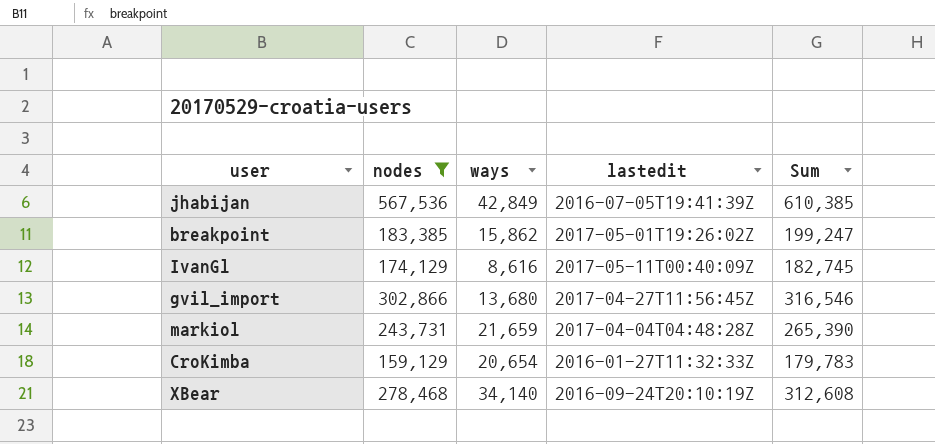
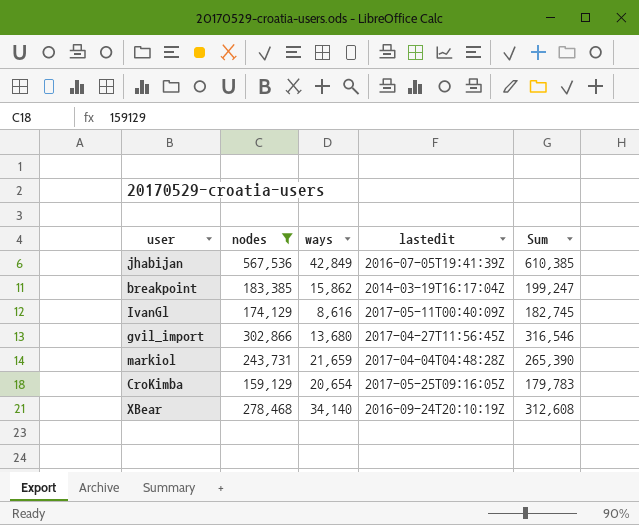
breakpoint | lastedit: 2017-05-01T19:26:02Z -> 2014-03-19T16:17:04Z
CroKimba | lastedit: 2016-01-27T11:32:33Z -> 2017-05-25T09:16:05Z

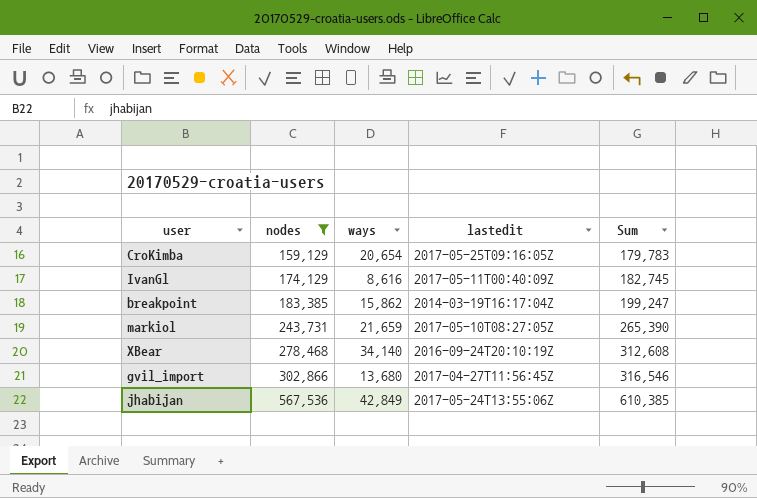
row order: none -> nodes ascending
markiol | lastedit: 2017-04-04T04:48:28Z -> 2017-05-10T08:27:05Z
jhabijan | lastedit: 2016-07-05T19:41:39Z -> 2017-05-24T13:55:06Z

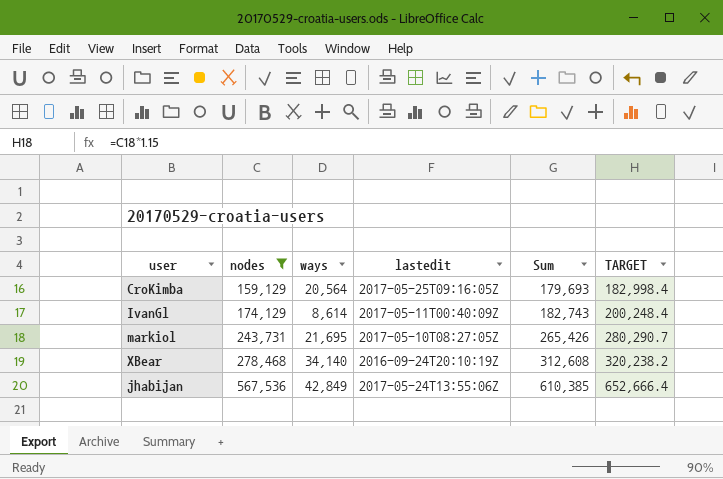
column TARGET | formula: none -> [nodes] * 1.15
row breakpoint: 183,385 | 15,862 | 2014-03-19T16:17:04Z | 199,247 -> none
row gvil_import: 302,866 | 13,680 | 2017-04-27T11:56:45Z | 316,546 -> none
CroKimba | ways: 20,654 -> 20,564
CroKimba | Sum: 179,783 -> 179,693
IvanGl | ways: 8,616 -> 8,614
IvanGl | Sum: 182,745 -> 182,743
markiol | ways: 21,659 -> 21,695
markiol | Sum: 265,390 -> 265,426

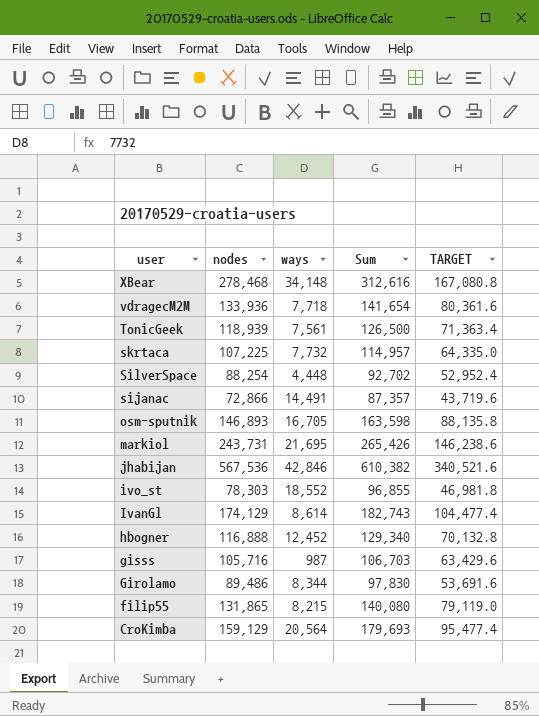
filter: nodes >= 159,129 -> none
row order: nodes ascending -> user descending
column lastedit | position: 4 -> none
column TARGET | formula: [nodes] * 1.15 -> [nodes] * 0.6
XBear | ways: 34,140 -> 34,148
XBear | Sum: 312,608 -> 312,616
jhabijan | ways: 42,849 -> 42,846
jhabijan | Sum: 610,385 -> 610,382

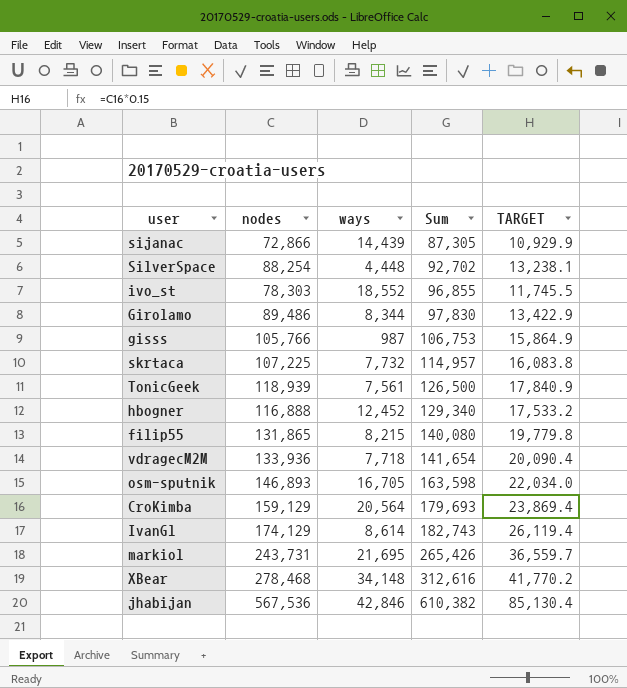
row order: user descending -> Sum ascending
column TARGET | formula: [nodes] * 0.6 -> [nodes] * 0.15
sijanac | ways: 14,491 -> 14,439
sijanac | Sum: 87,357 -> 87,305
gisss | nodes: 105,716 -> 105,766
gisss | Sum: 106,703 -> 106,753

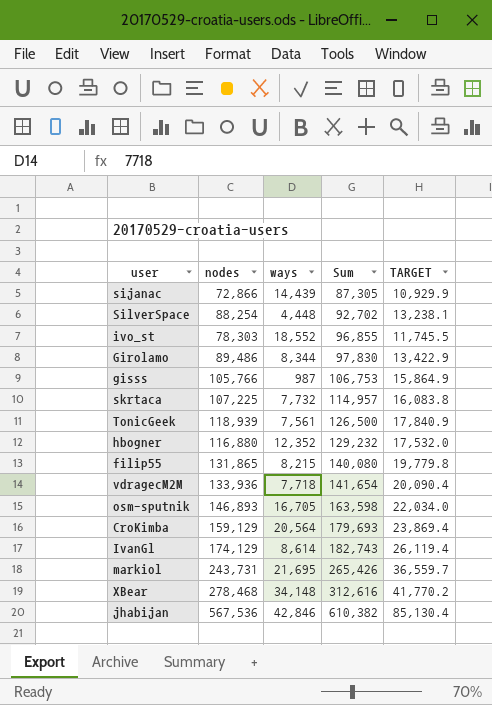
hbogner | nodes: 116,888 -> 116,880
hbogner | ways: 12,452 -> 12,352
hbogner | Sum: 129,340 -> 129,232
hbogner | TARGET: 17,533.2 -> 17,532.0

